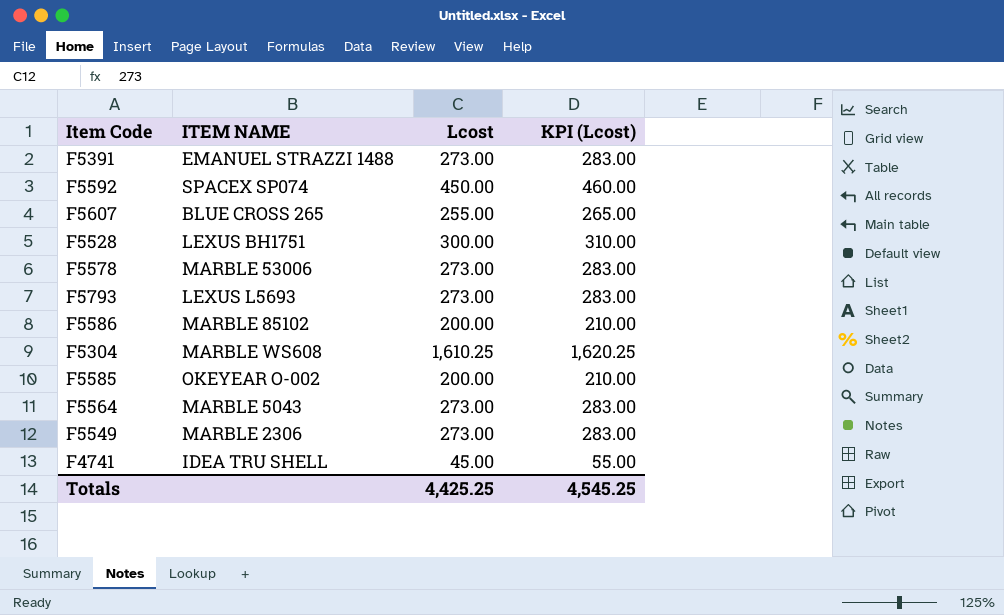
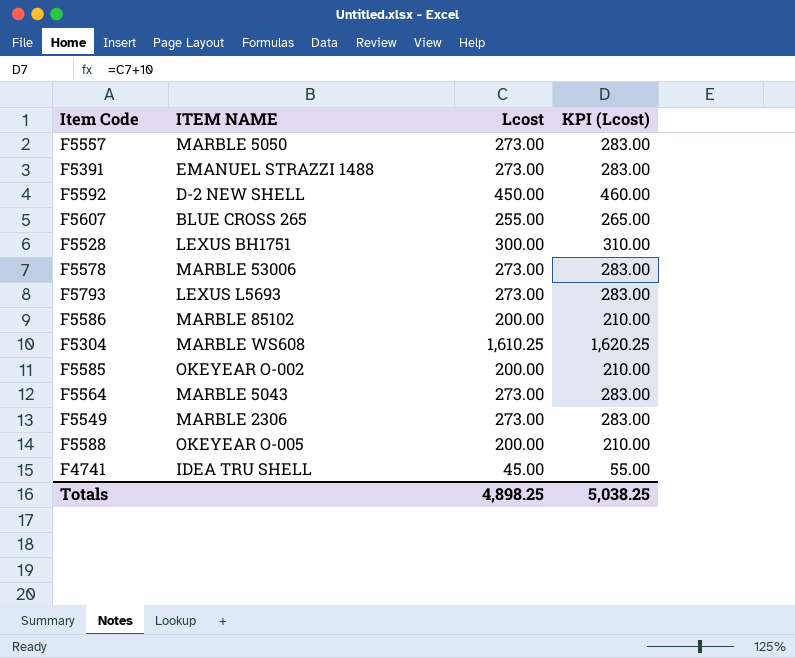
row F5557: none -> MARBLE 5050 | 273.00 | 283.00
F5592 | ITEM NAME: SPACEX SP074 -> D-2 NEW SHELL
row F5588: none -> OKEYEAR O-005 | 200.00 | 210.00
Totals | Lcost: 4,425.25 -> 4,898.25
Totals | KPI (Lcost): 4,545.25 -> 5,038.25

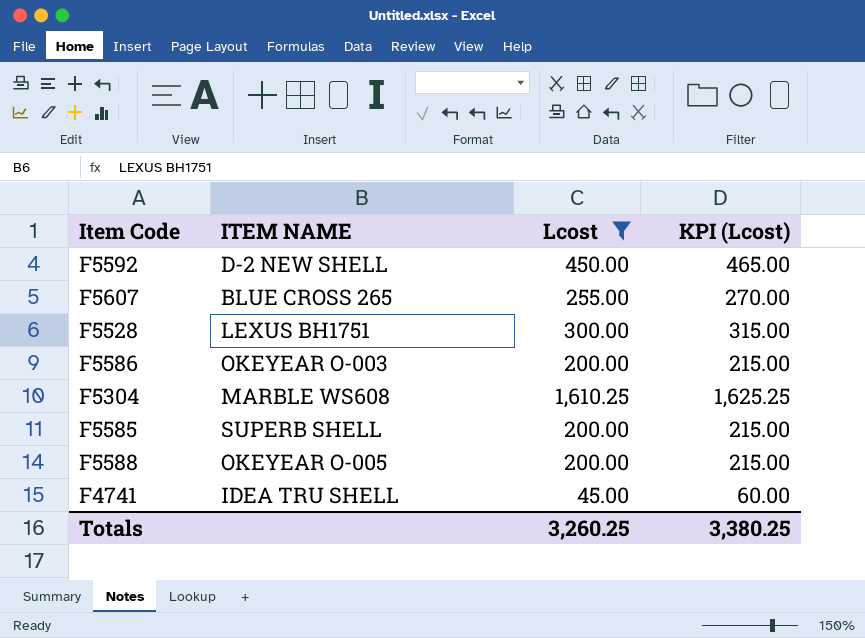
filter: none -> Lcost != 273.00
column KPI (Lcost) | formula: [Lcost] + 10 -> [Lcost] + 15
F5586 | ITEM NAME: MARBLE 85102 -> OKEYEAR O-003
F5585 | ITEM NAME: OKEYEAR O-002 -> SUPERB SHELL
Totals | Lcost: 4,898.25 -> 3,260.25
Totals | KPI (Lcost): 5,038.25 -> 3,380.25

